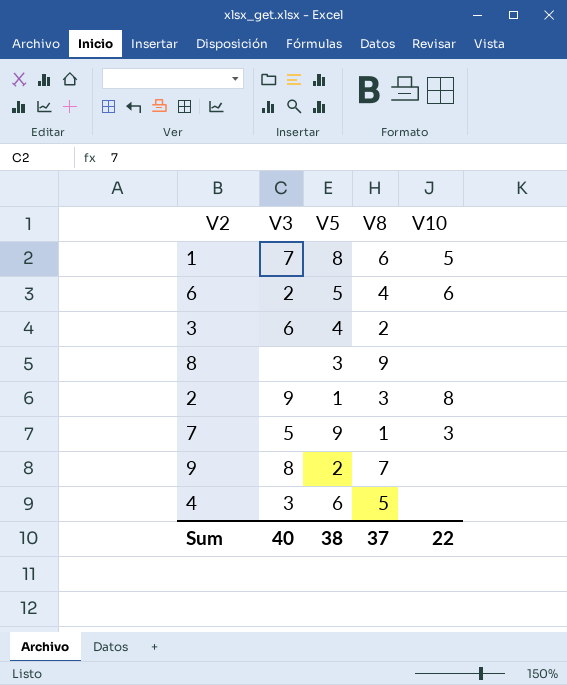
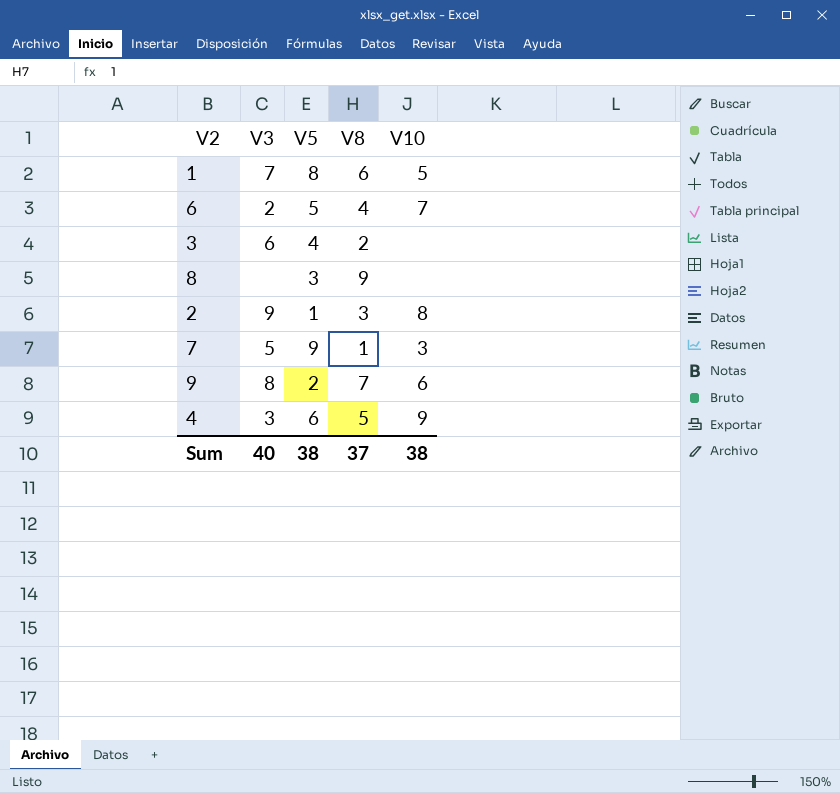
6 | V10: 6 -> 7
9 | V10: none -> 6
4 | V10: none -> 9
Sum | V10: 22 -> 38

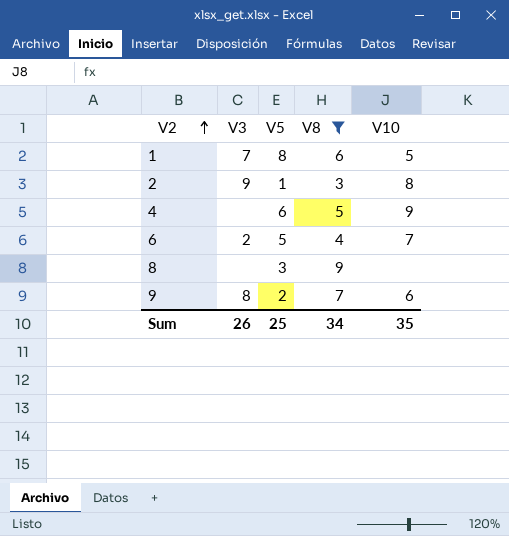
filter: none -> V8 >= 3
row order: none -> V2 ascending
4 | V3: 3 -> none
Sum | V3: 40 -> 26
Sum | V5: 38 -> 25
Sum | V8: 37 -> 34
Sum | V10: 38 -> 35

